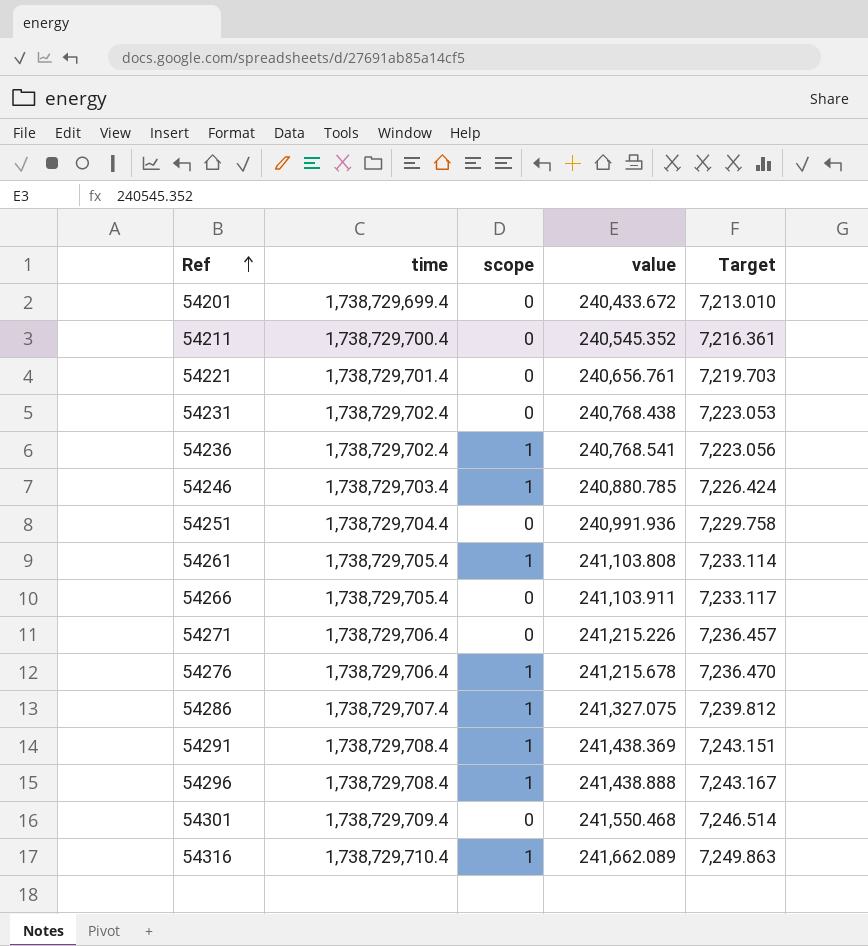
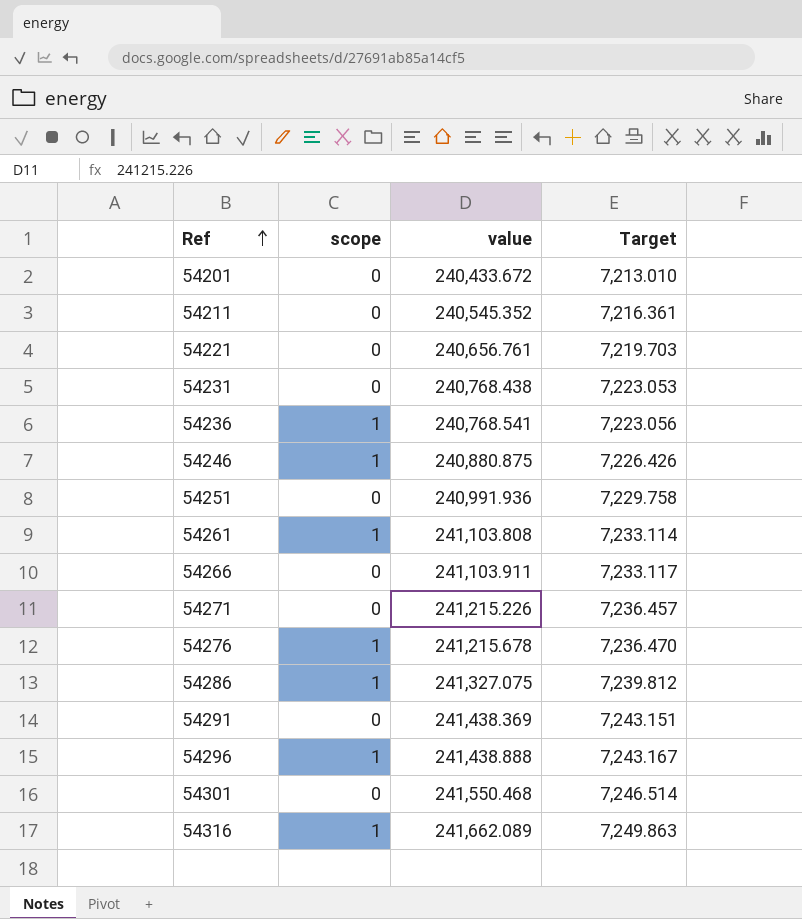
column time | position: 2 -> none
54246 | value: 240,880.785 -> 240,880.875
54246 | Target: 7,226.424 -> 7,226.426
54291 | scope: 1 -> 0

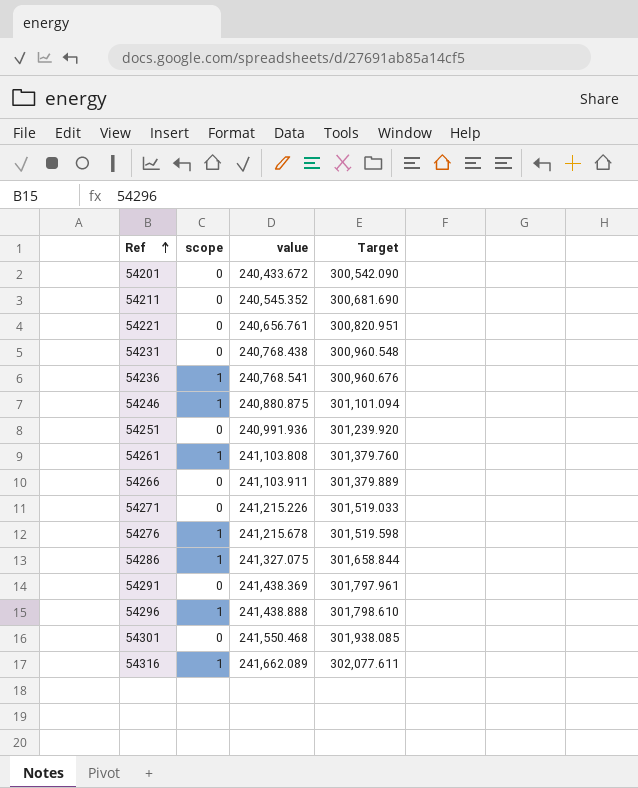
column Target | formula: [value] * 0.03 -> [value] * 1.25

